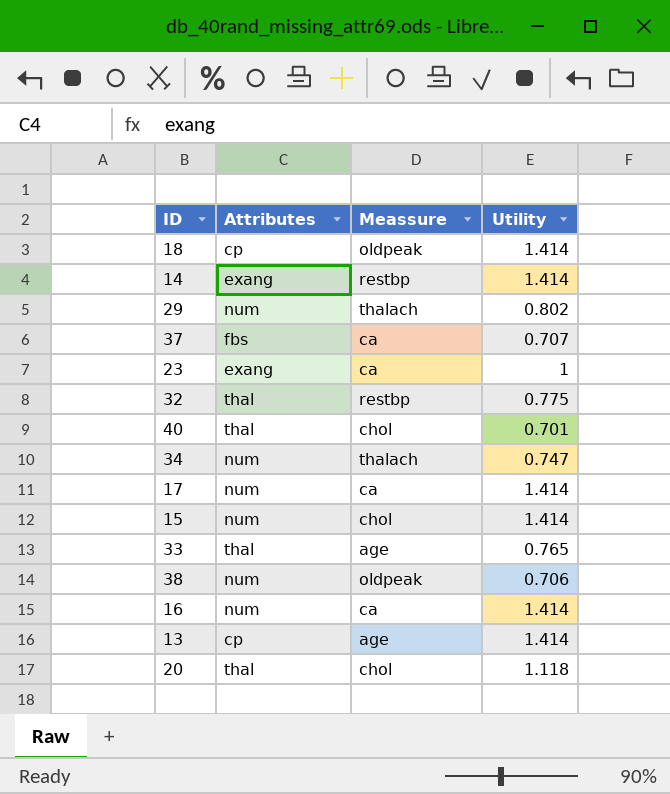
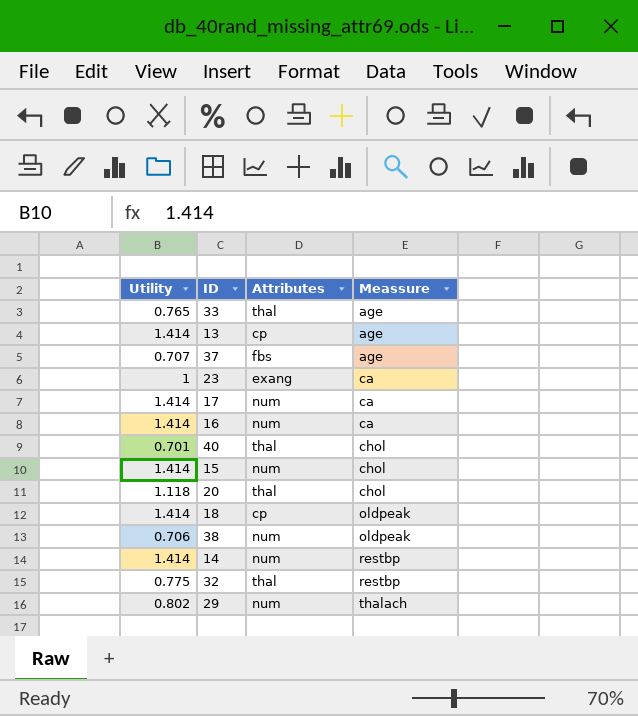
row order: none -> Meassure ascending
column Utility | position: 4 -> 1
row 34: num | thalach | 0.747 -> none
37 | Meassure: ca -> age
14 | Attributes: exang -> num

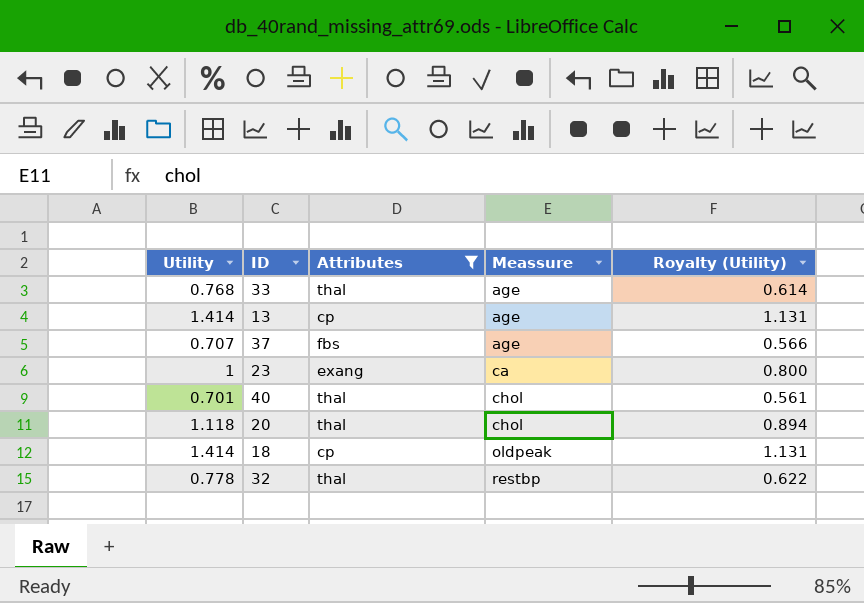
filter: none -> Attributes != num
column Royalty (Utility) | formula: none -> [Utility] * 0.8
33 | Utility: 0.765 -> 0.768
32 | Utility: 0.775 -> 0.778

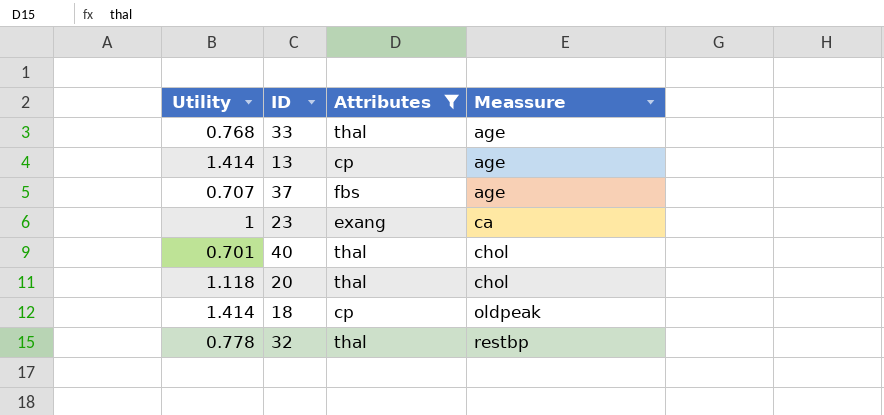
column Royalty (Utility) | formula: [Utility] * 0.8 -> none

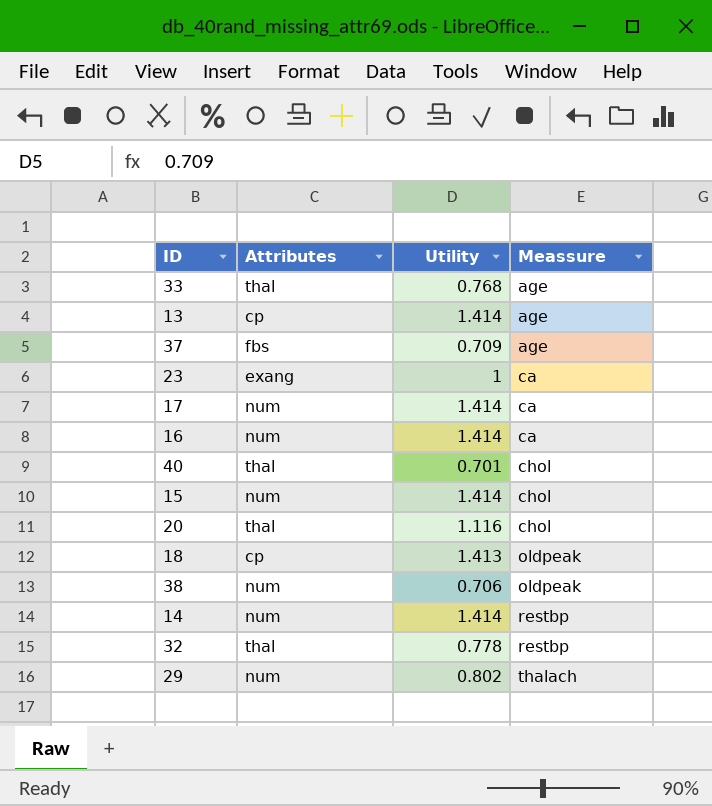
filter: Attributes != num -> none
column Utility | position: 1 -> 3
37 | Utility: 0.707 -> 0.709
20 | Utility: 1.118 -> 1.116
18 | Utility: 1.414 -> 1.413

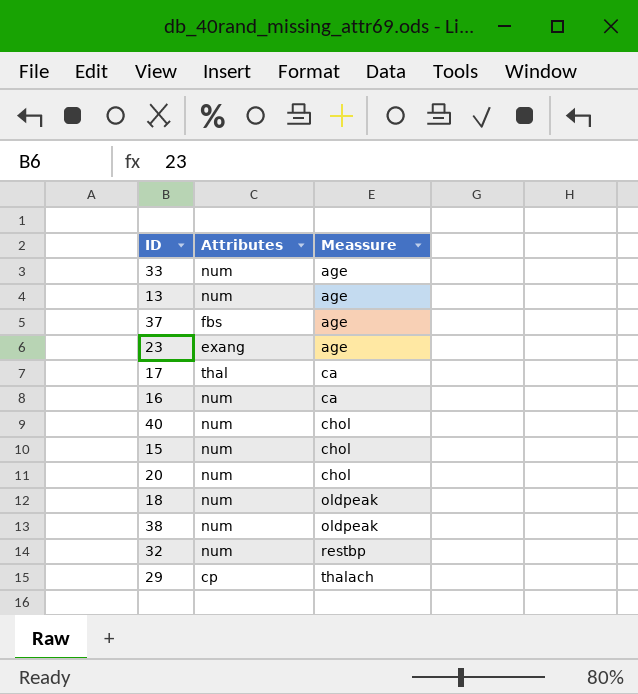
column Utility | position: 3 -> none
row 14: num | 1.414 | restbp -> none
33 | Attributes: thal -> num
13 | Attributes: cp -> num
23 | Meassure: ca -> age
17 | Attributes: num -> thal
40 | Attributes: thal -> num
20 | Attributes: thal -> num
18 | Attributes: cp -> num
32 | Attributes: thal -> num
29 | Attributes: num -> cp

